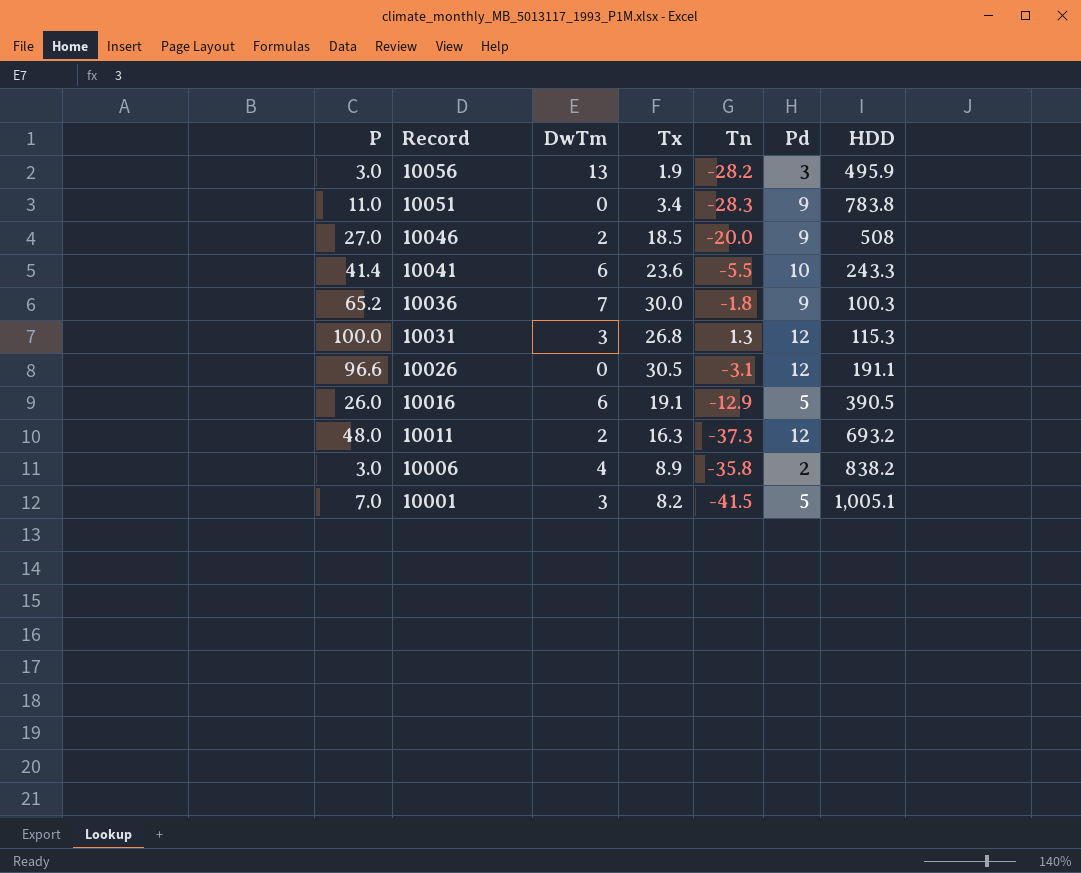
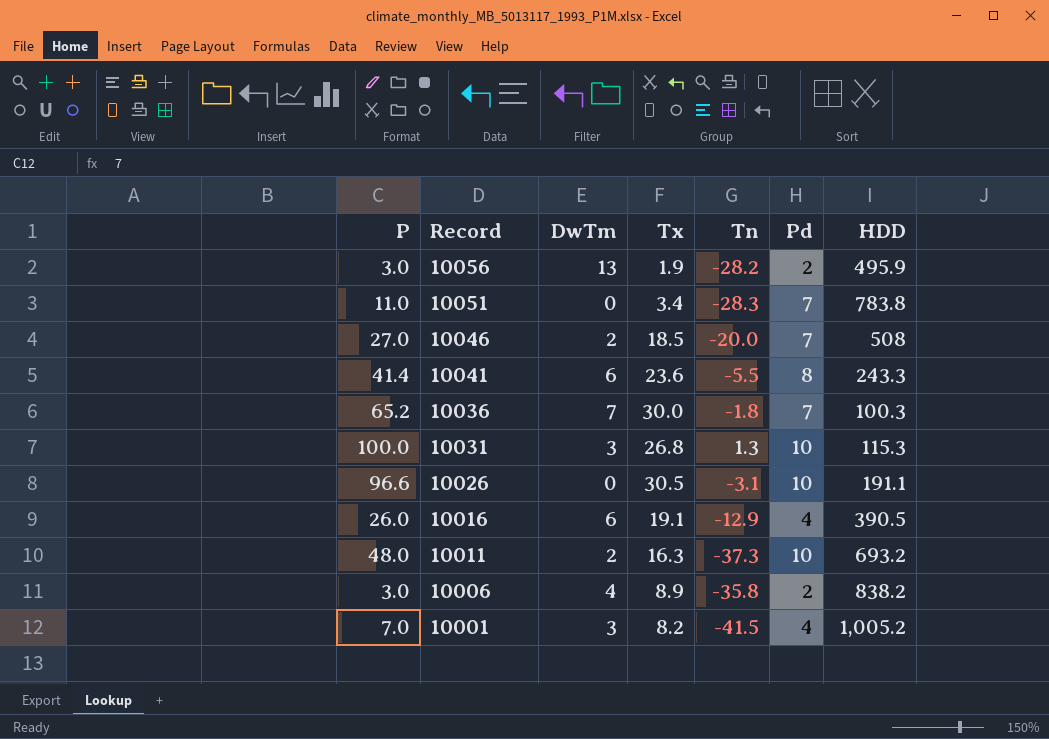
10056 | Pd: 3 -> 2
10051 | Pd: 9 -> 7
10046 | Pd: 9 -> 7
10041 | Pd: 10 -> 8
10036 | Pd: 9 -> 7
10031 | Pd: 12 -> 10
10026 | Pd: 12 -> 10
10016 | Pd: 5 -> 4
10011 | Pd: 12 -> 10
10001 | Pd: 5 -> 4
10001 | HDD: 1,005.1 -> 1,005.2

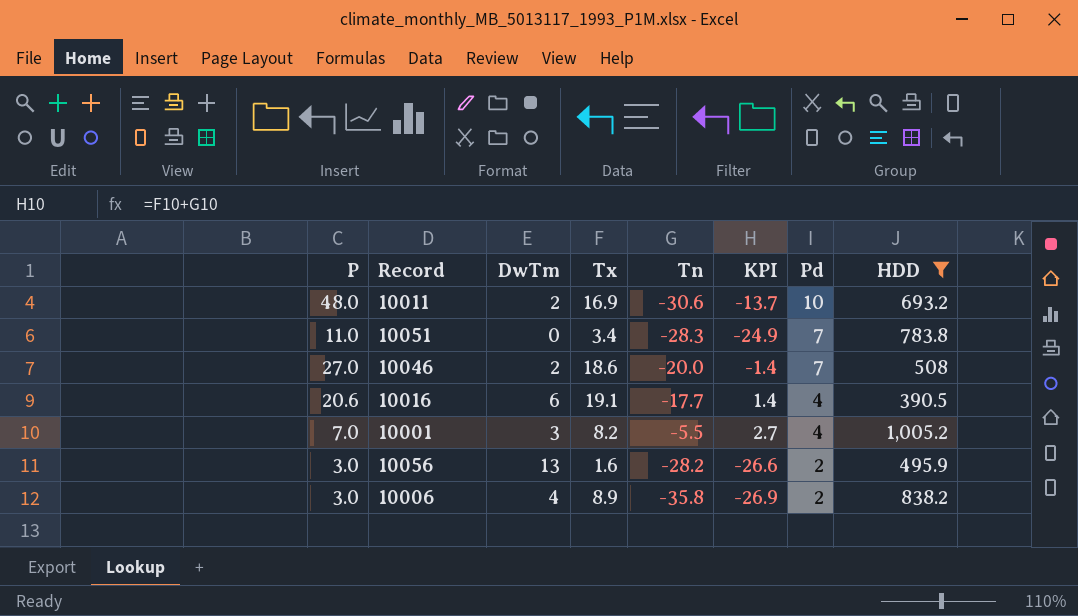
filter: none -> HDD >= 390.5
row order: Record descending -> Pd descending
column KPI | formula: none -> [Tx] + [Tn]
10011 | Tx: 16.3 -> 16.9
10011 | Tn: -37.3 -> -30.6
10046 | Tx: 18.5 -> 18.6
10016 | P: 26.0 -> 20.6
10016 | Tn: -12.9 -> -17.7
10001 | Tn: -41.5 -> -5.5
10056 | Tx: 1.9 -> 1.6

